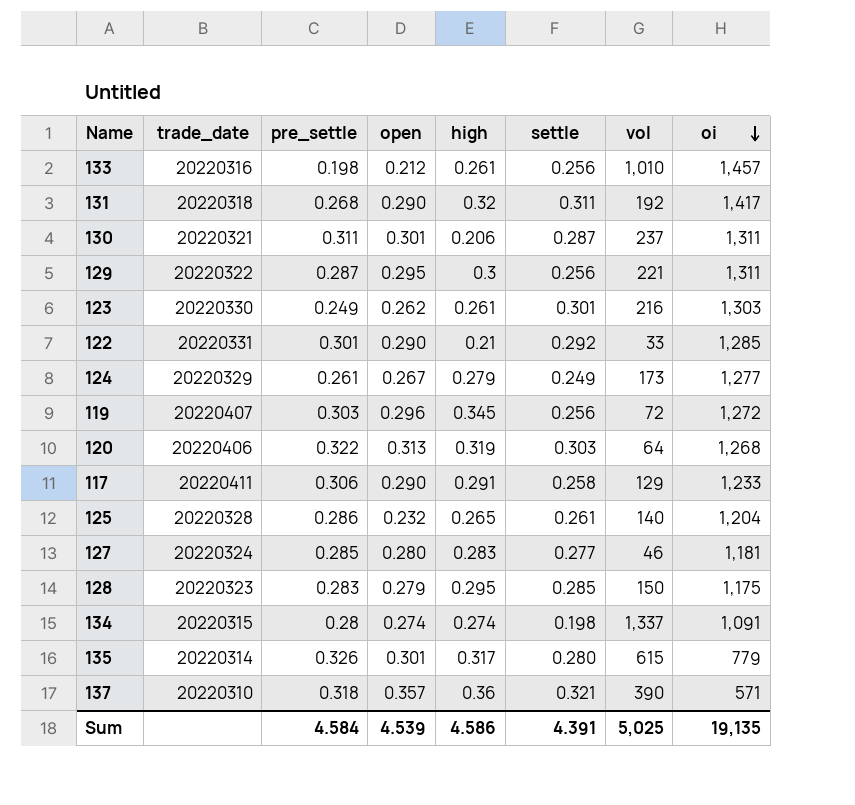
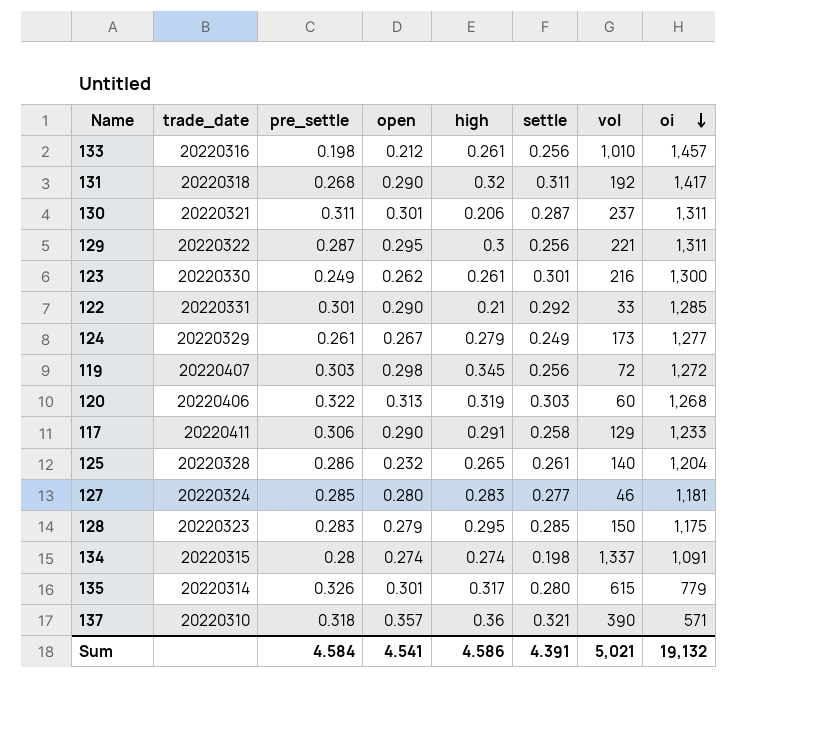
123 | oi: 1,303 -> 1,300
119 | open: 0.296 -> 0.298
120 | vol: 64 -> 60
Sum | open: 4.539 -> 4.541
Sum | vol: 5,025 -> 5,021
Sum | oi: 19,135 -> 19,132

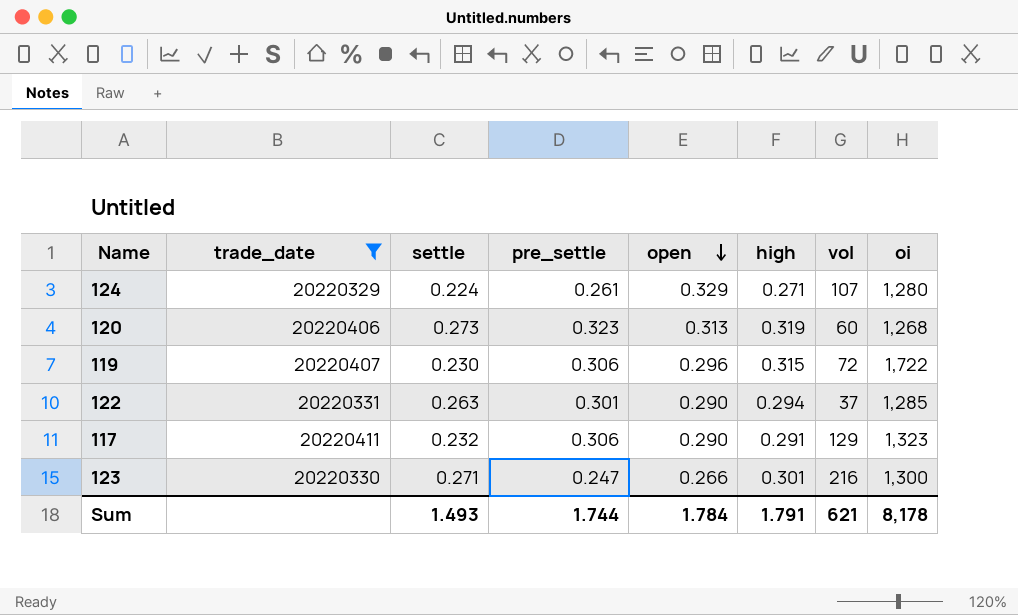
filter: none -> trade_date >= 20220329
row order: oi descending -> open descending
column settle | position: 6 -> 3
124 | settle: 0.249 -> 0.224
124 | open: 0.267 -> 0.329
124 | high: 0.279 -> 0.271
124 | vol: 173 -> 107
124 | oi: 1,277 -> 1,280
120 | settle: 0.303 -> 0.273
120 | pre_settle: 0.322 -> 0.323
119 | settle: 0.256 -> 0.230
119 | pre_settle: 0.303 -> 0.306
119 | open: 0.298 -> 0.296
119 | high: 0.345 -> 0.315
119 | oi: 1,272 -> 1,722
122 | settle: 0.292 -> 0.263
122 | high: 0.21 -> 0.294
122 | vol: 33 -> 37
117 | settle: 0.258 -> 0.232
117 | oi: 1,233 -> 1,323
123 | settle: 0.301 -> 0.271
123 | pre_settle: 0.249 -> 0.247
123 | open: 0.262 -> 0.266
123 | high: 0.261 -> 0.301
Sum | settle: 4.391 -> 1.493
Sum | pre_settle: 4.584 -> 1.744
Sum | open: 4.541 -> 1.784
Sum | high: 4.586 -> 1.791
Sum | vol: 5,021 -> 621
Sum | oi: 19,132 -> 8,178

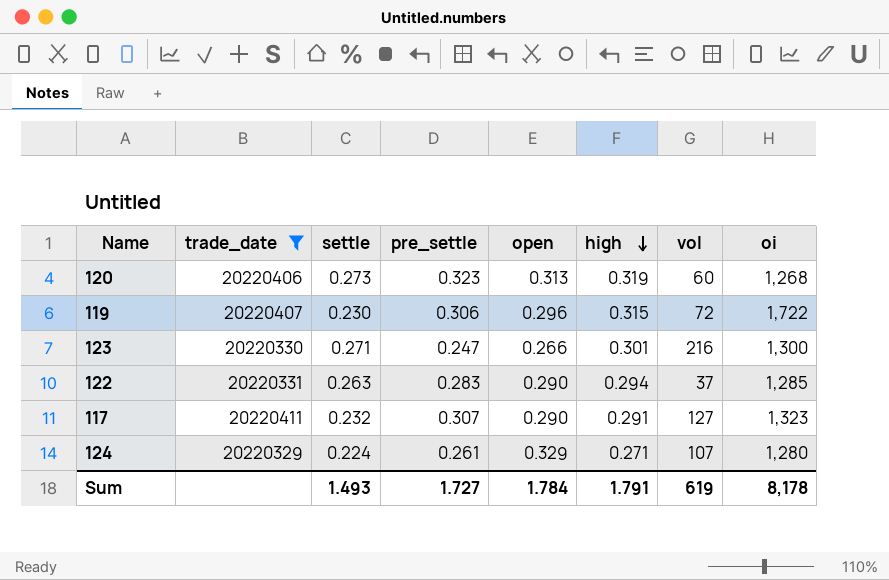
row order: open descending -> high descending
122 | pre_settle: 0.301 -> 0.283
117 | pre_settle: 0.306 -> 0.307
117 | vol: 129 -> 127
Sum | pre_settle: 1.744 -> 1.727
Sum | vol: 621 -> 619

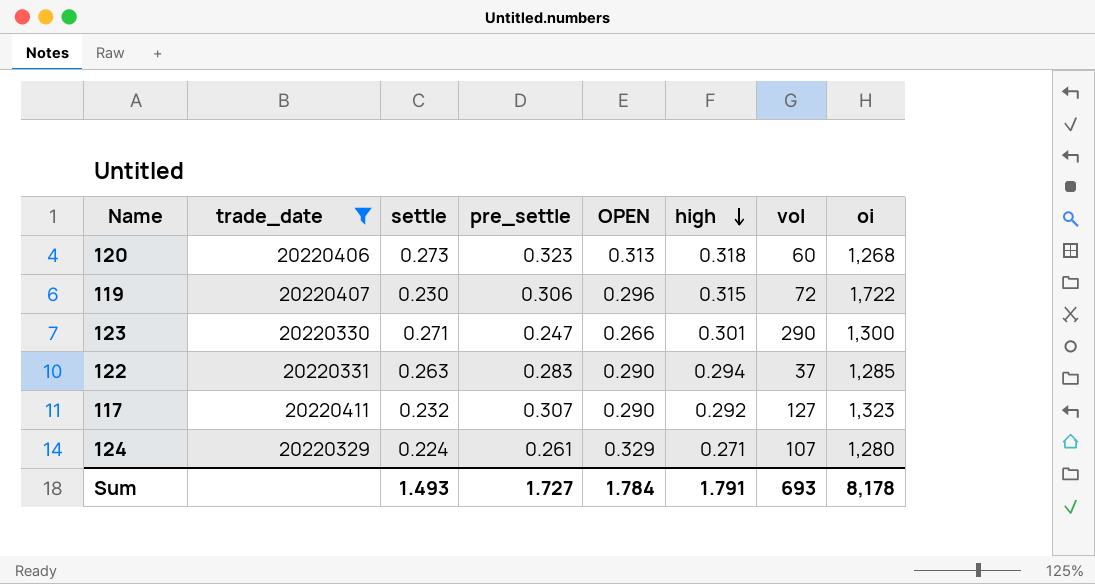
column name: open -> OPEN
120 | high: 0.319 -> 0.318
123 | vol: 216 -> 290
117 | high: 0.291 -> 0.292
Sum | vol: 619 -> 693

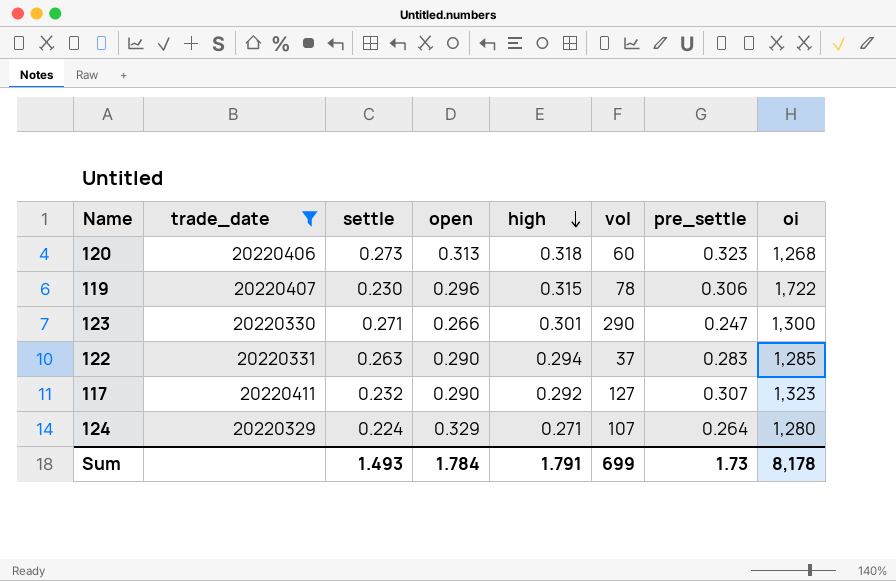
column name: OPEN -> open
column pre_settle | position: 4 -> 7
119 | vol: 72 -> 78
124 | pre_settle: 0.261 -> 0.264
Sum | vol: 693 -> 699
Sum | pre_settle: 1.727 -> 1.73

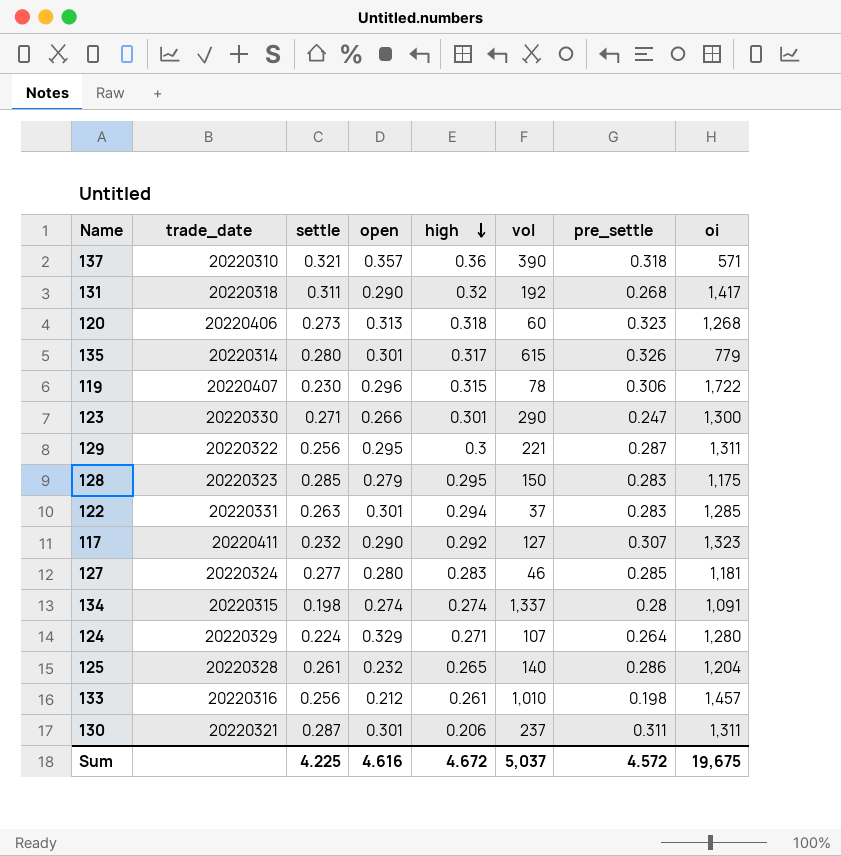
filter: trade_date >= 20220329 -> none
122 | open: 0.290 -> 0.301
Sum | settle: 1.493 -> 4.225
Sum | open: 1.784 -> 4.616
Sum | high: 1.791 -> 4.672
Sum | vol: 699 -> 5,037
Sum | pre_settle: 1.73 -> 4.572
Sum | oi: 8,178 -> 19,675

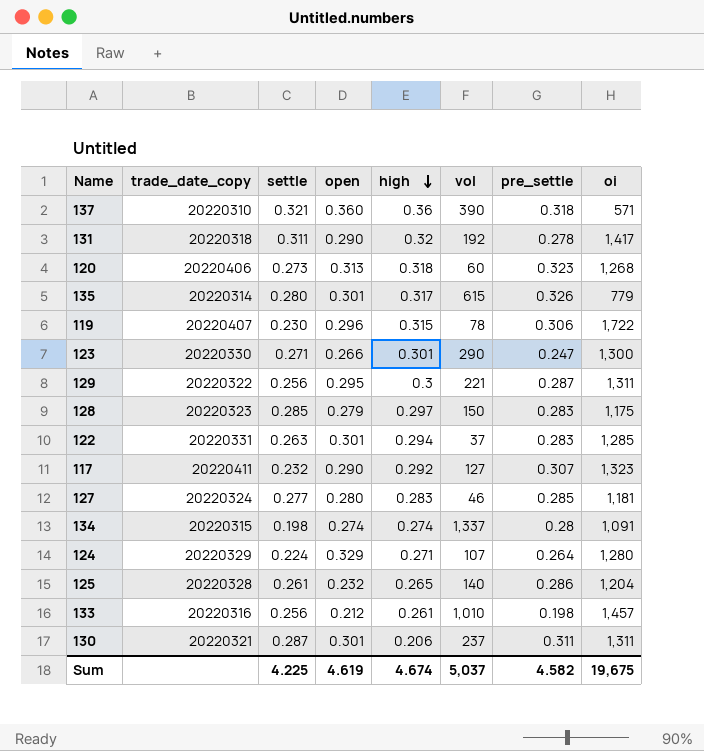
column name: trade_date -> trade_date_copy
137 | open: 0.357 -> 0.360
131 | pre_settle: 0.268 -> 0.278
128 | high: 0.295 -> 0.297
Sum | open: 4.616 -> 4.619
Sum | high: 4.672 -> 4.674
Sum | pre_settle: 4.572 -> 4.582

